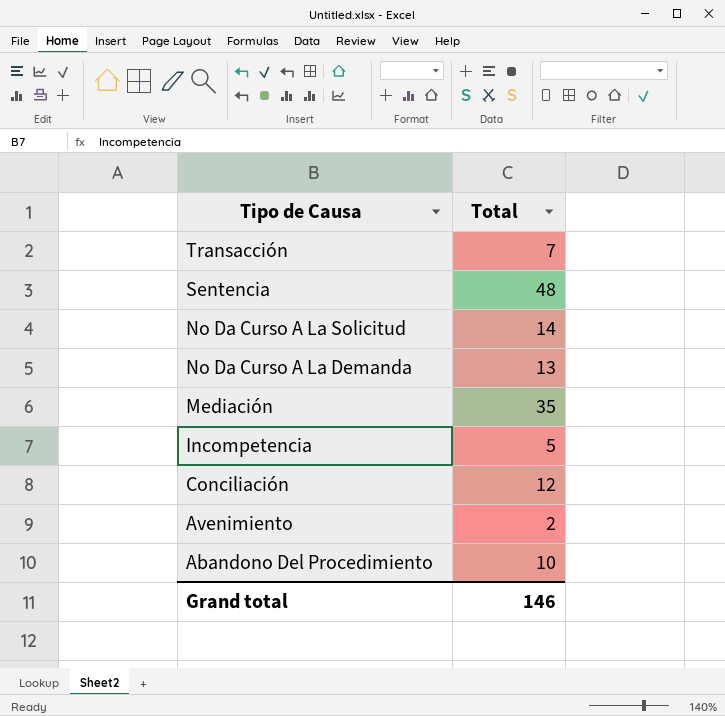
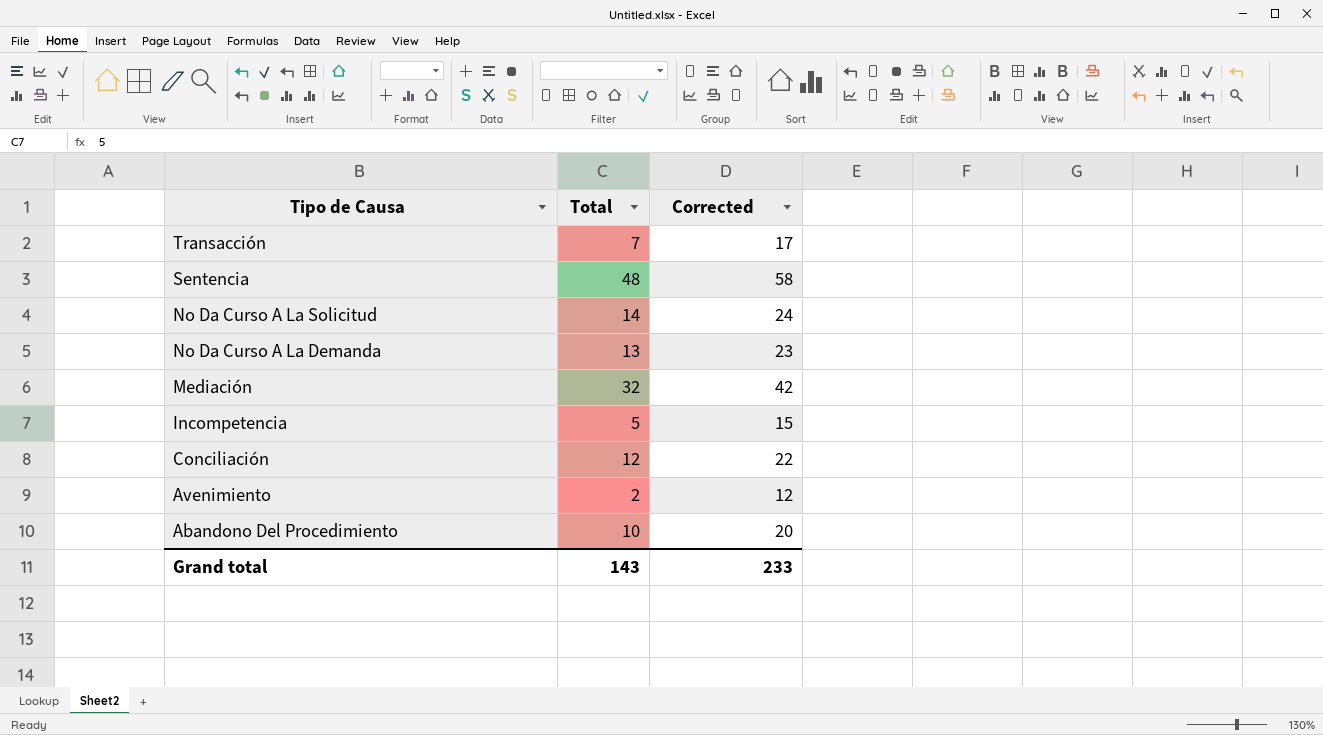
column Corrected | formula: none -> [Total] + 10
Mediación | Total: 35 -> 32
Grand total | Total: 146 -> 143

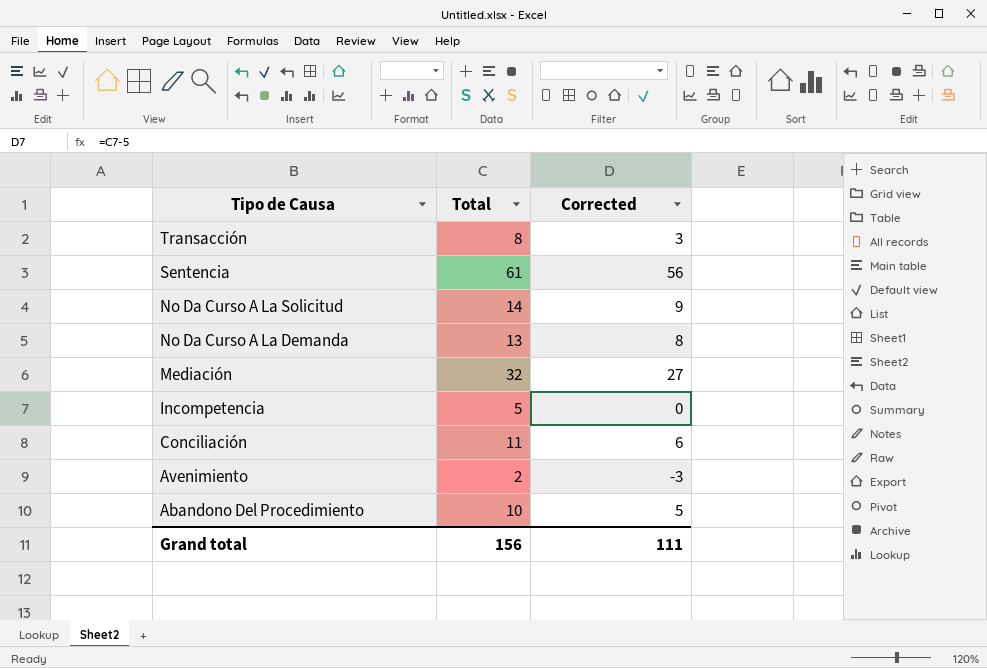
column Corrected | formula: [Total] + 10 -> [Total] - 5
Transacción | Total: 7 -> 8
Sentencia | Total: 48 -> 61
Conciliación | Total: 12 -> 11
Grand total | Total: 143 -> 156
Grand total | Corrected: 233 -> 111

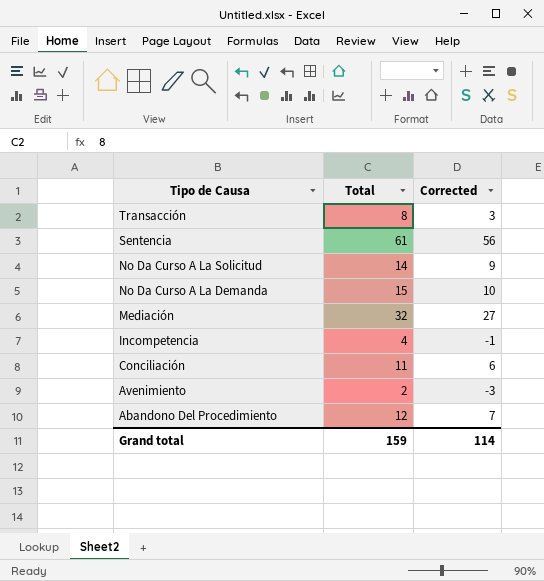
No Da Curso A La Demanda | Total: 13 -> 15
No Da Curso A La Demanda | Corrected: 8 -> 10
Incompetencia | Total: 5 -> 4
Incompetencia | Corrected: 0 -> -1
Abandono Del Procedimiento | Total: 10 -> 12
Abandono Del Procedimiento | Corrected: 5 -> 7
Grand total | Total: 156 -> 159
Grand total | Corrected: 111 -> 114

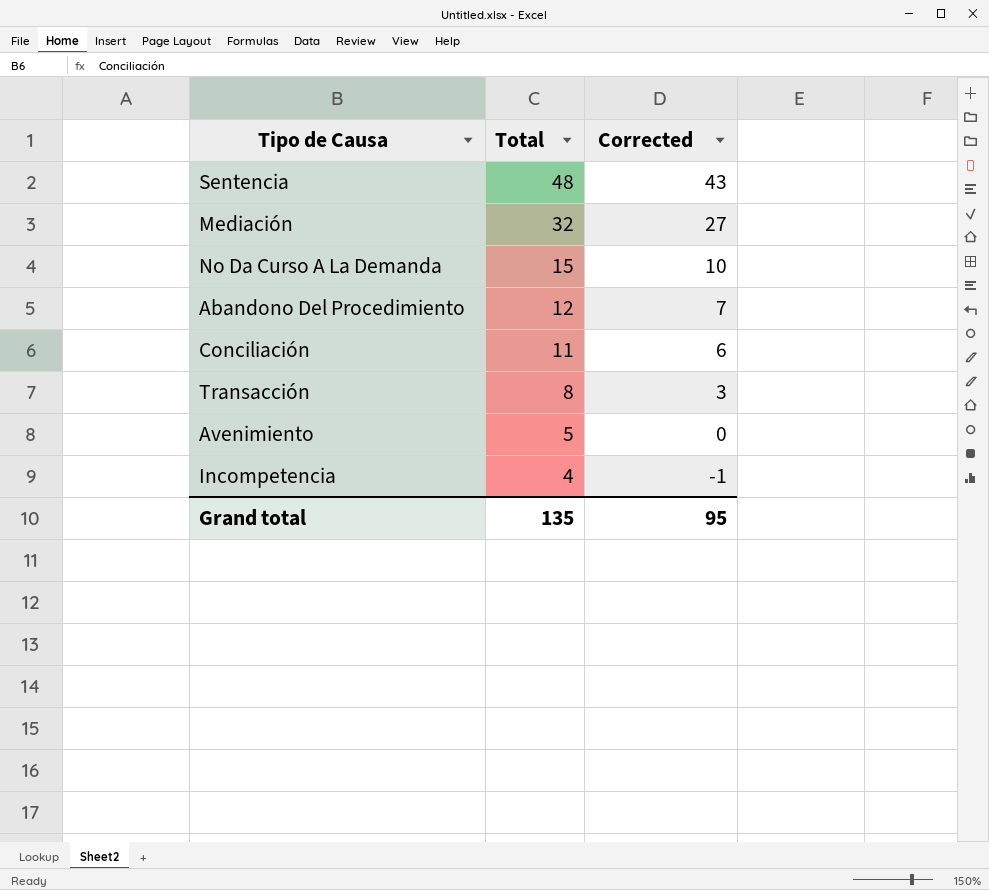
row order: Tipo de Causa descending -> Total descending
row No Da Curso A La Solicitud: 14 | 9 -> none
Sentencia | Total: 61 -> 48
Sentencia | Corrected: 56 -> 43
Avenimiento | Total: 2 -> 5
Avenimiento | Corrected: -3 -> 0
Grand total | Total: 159 -> 135
Grand total | Corrected: 114 -> 95

